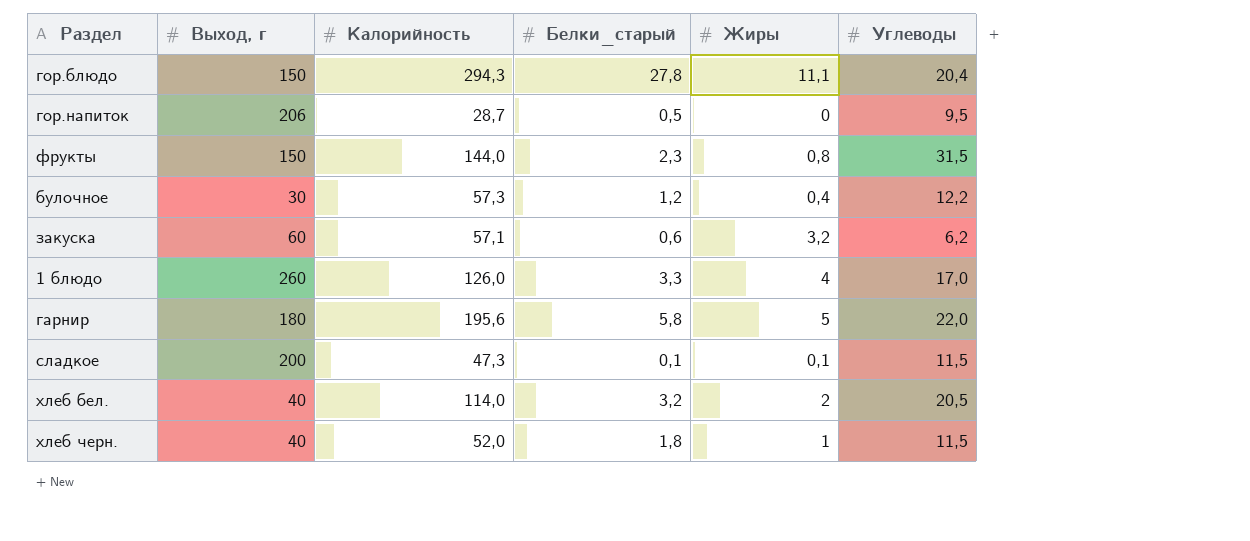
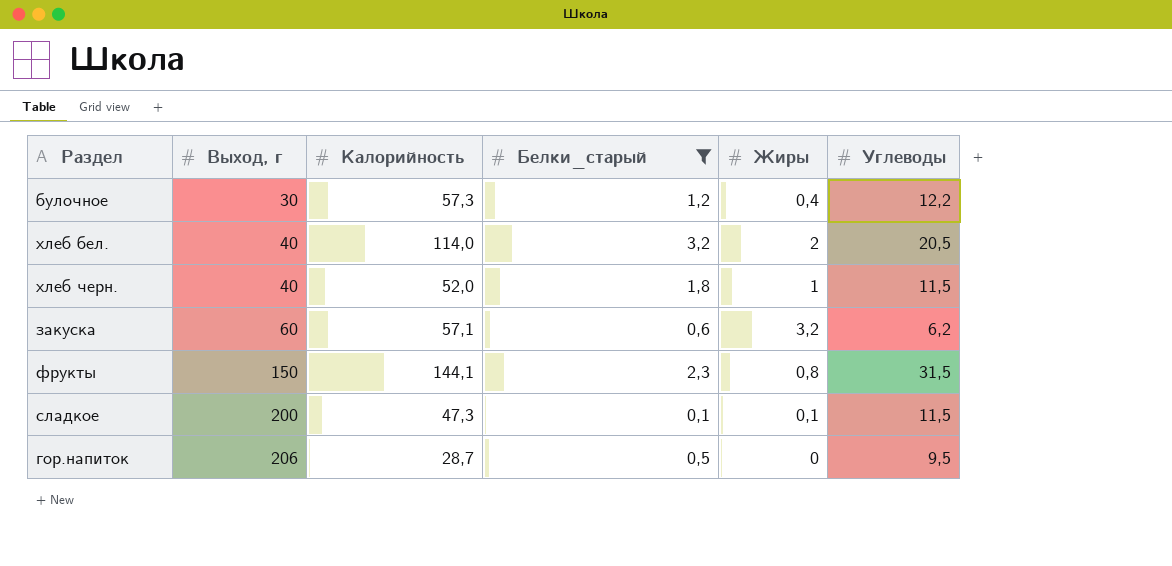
filter: none -> Белки_старый <= 3,2
row order: none -> Выход, г ascending
фрукты | Калорийность: 144,0 -> 144,1

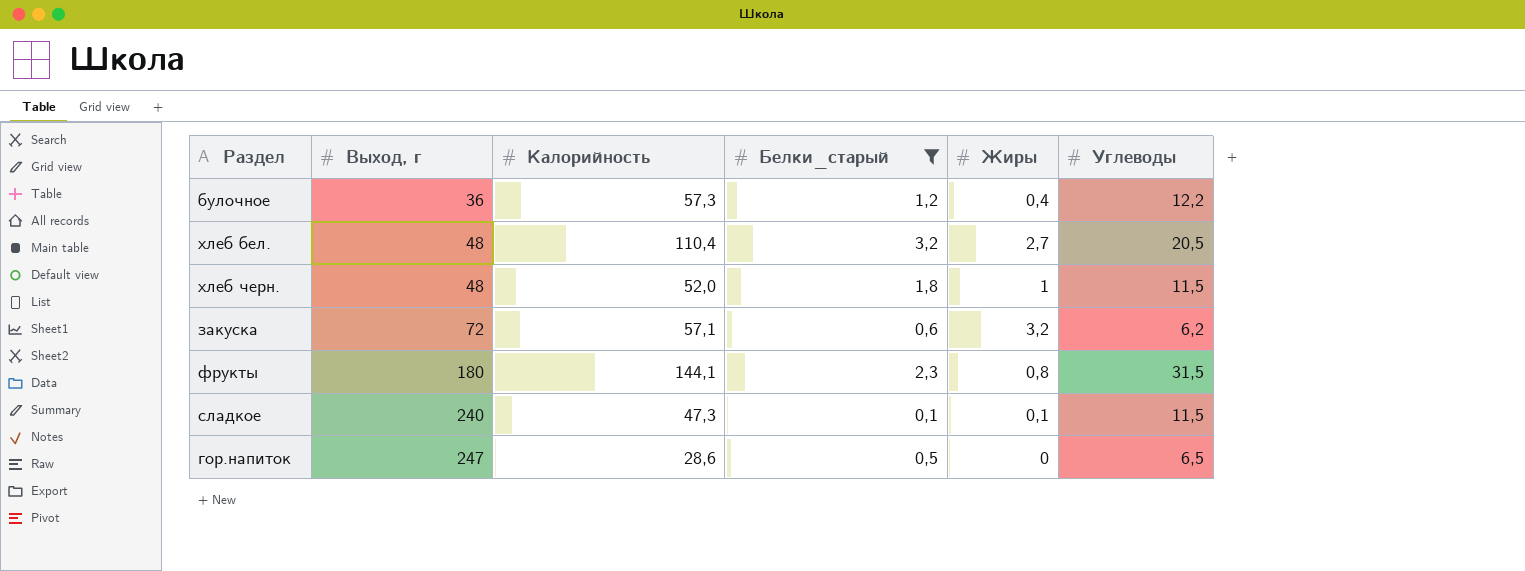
булочное | Выход, г: 30 -> 36
хлеб бел. | Выход, г: 40 -> 48
хлеб бел. | Калорийность: 114,0 -> 110,4
хлеб бел. | Жиры: 2 -> 2,7
хлеб черн. | Выход, г: 40 -> 48
закуска | Выход, г: 60 -> 72
фрукты | Выход, г: 150 -> 180
сладкое | Выход, г: 200 -> 240
гор.напиток | Выход, г: 206 -> 247
гор.напиток | Калорийность: 28,7 -> 28,6
гор.напиток | Углеводы: 9,5 -> 6,5

